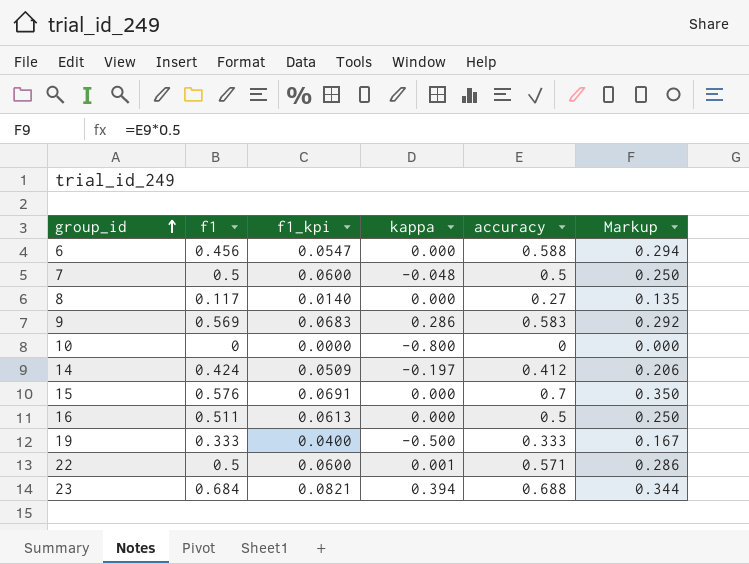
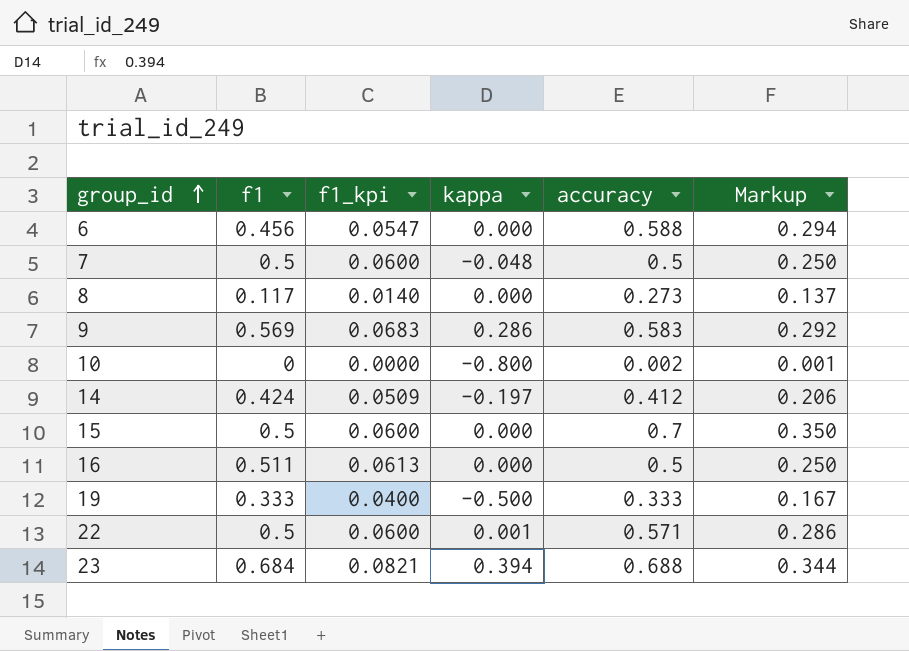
8 | accuracy: 0.27 -> 0.273
8 | Markup: 0.135 -> 0.137
10 | accuracy: 0 -> 0.002
10 | Markup: 0.000 -> 0.001
15 | f1: 0.576 -> 0.5
15 | f1_kpi: 0.0691 -> 0.0600

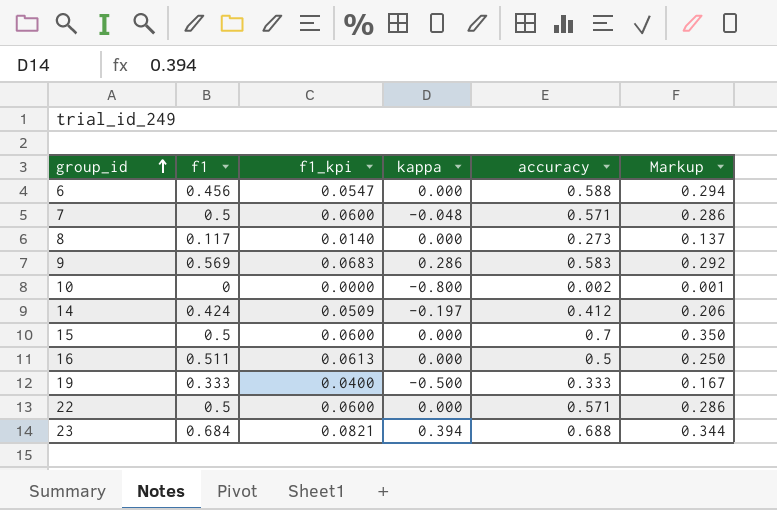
7 | accuracy: 0.5 -> 0.571
7 | Markup: 0.250 -> 0.286
22 | kappa: 0.001 -> 0.000

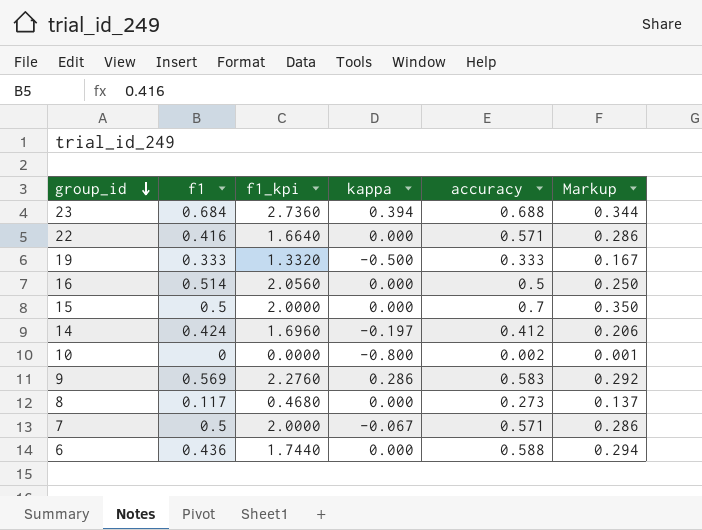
row order: group_id ascending -> group_id descending
column f1_kpi | formula: [f1] * 0.12 -> [f1] * 4
22 | f1: 0.5 -> 0.416
16 | f1: 0.511 -> 0.514
7 | kappa: -0.048 -> -0.067
6 | f1: 0.456 -> 0.436

